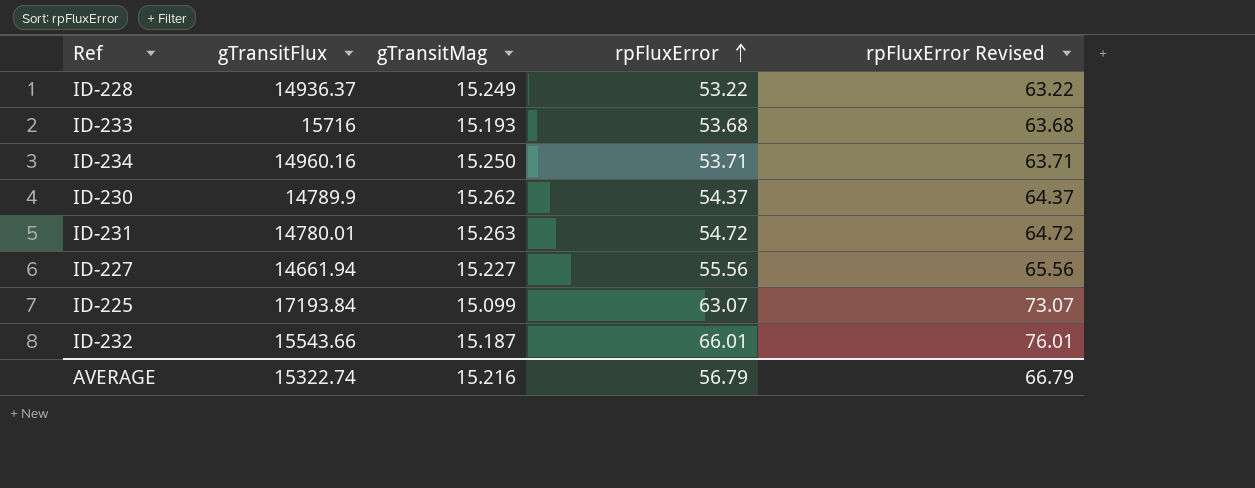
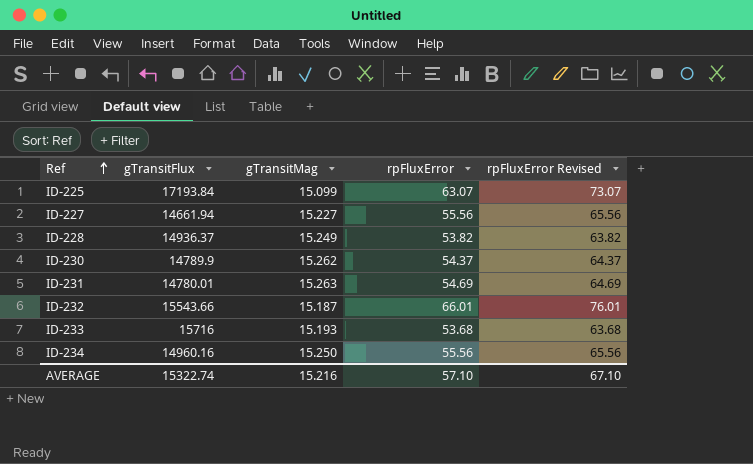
row order: rpFluxError ascending -> Ref ascending
ID-228 | rpFluxError: 53.22 -> 53.82
ID-228 | rpFluxError Revised: 63.22 -> 63.82
ID-231 | rpFluxError: 54.72 -> 54.69
ID-231 | rpFluxError Revised: 64.72 -> 64.69
ID-234 | rpFluxError: 53.71 -> 55.56
ID-234 | rpFluxError Revised: 63.71 -> 65.56
AVERAGE | rpFluxError: 56.79 -> 57.10
AVERAGE | rpFluxError Revised: 66.79 -> 67.10

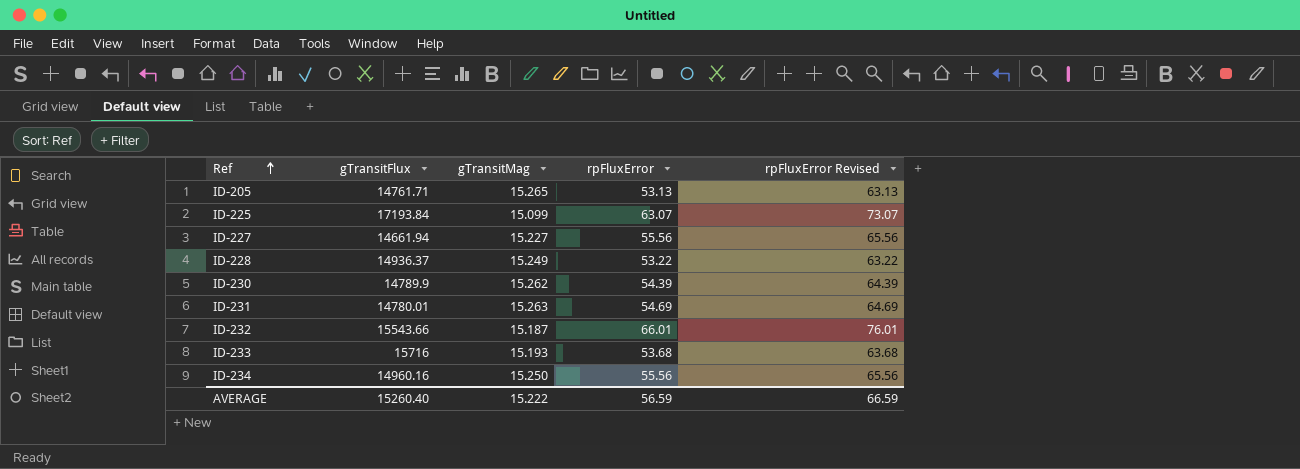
row ID-205: none -> 14761.71 | 15.265 | 53.13 | 63.13
ID-228 | rpFluxError: 53.82 -> 53.22
ID-228 | rpFluxError Revised: 63.82 -> 63.22
ID-230 | rpFluxError: 54.37 -> 54.39
ID-230 | rpFluxError Revised: 64.37 -> 64.39
AVERAGE | gTransitFlux: 15322.74 -> 15260.40
AVERAGE | gTransitMag: 15.216 -> 15.222
AVERAGE | rpFluxError: 57.10 -> 56.59
AVERAGE | rpFluxError Revised: 67.10 -> 66.59

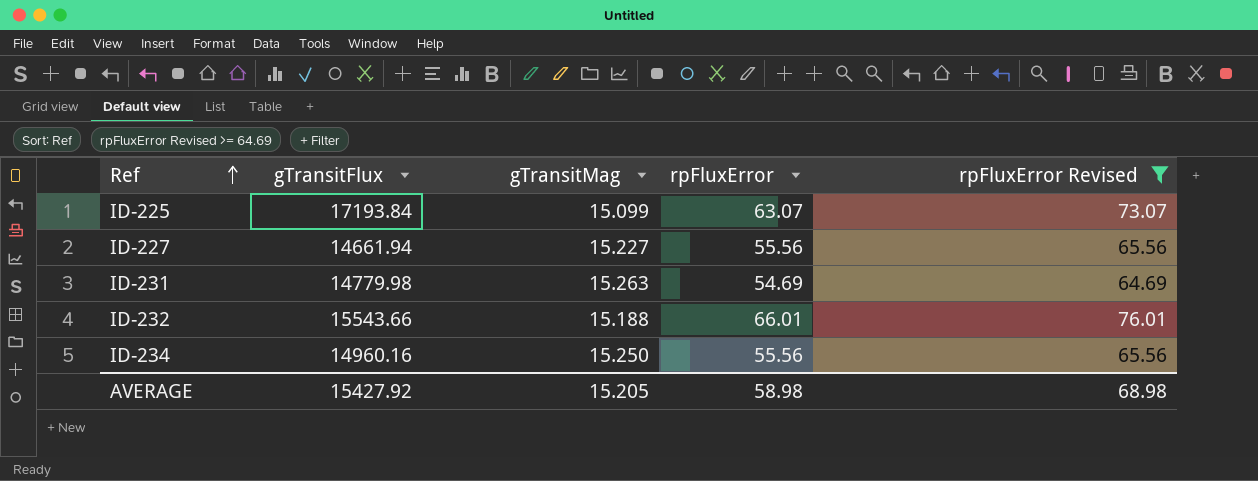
filter: none -> rpFluxError Revised >= 64.69
ID-231 | gTransitFlux: 14780.01 -> 14779.98
ID-232 | gTransitMag: 15.187 -> 15.188
AVERAGE | gTransitFlux: 15260.40 -> 15427.92
AVERAGE | gTransitMag: 15.222 -> 15.205
AVERAGE | rpFluxError: 56.59 -> 58.98
AVERAGE | rpFluxError Revised: 66.59 -> 68.98

